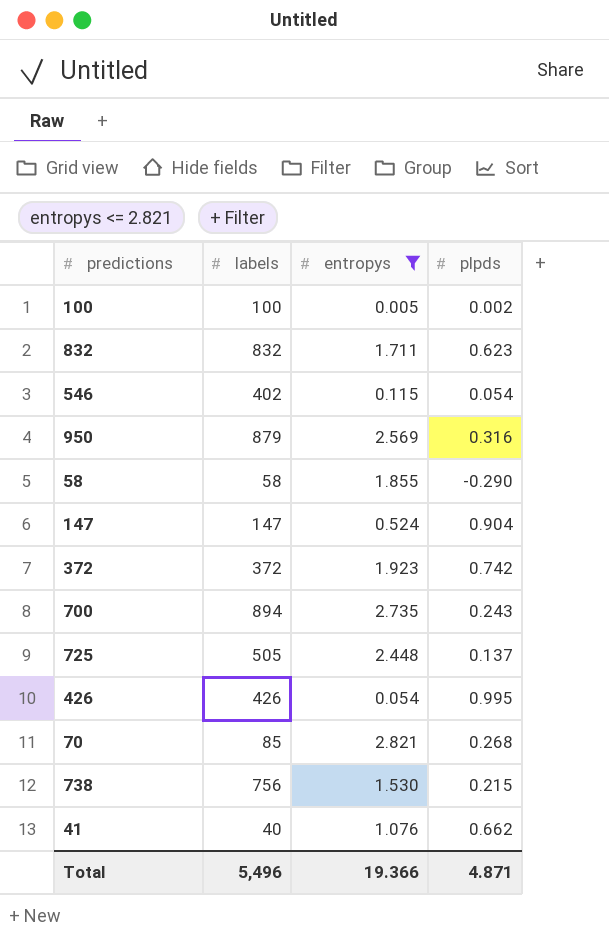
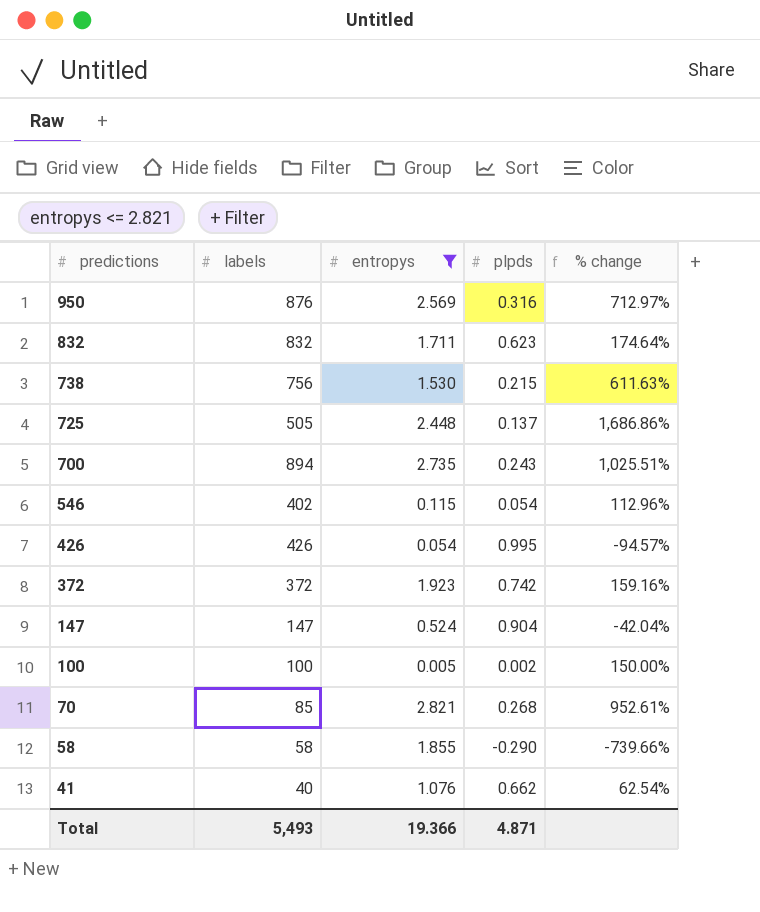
row order: none -> predictions descending
column % change | formula: none -> ([entropys] - [plpds]) / [plpds]
950 | labels: 879 -> 876
Total | labels: 5,496 -> 5,493

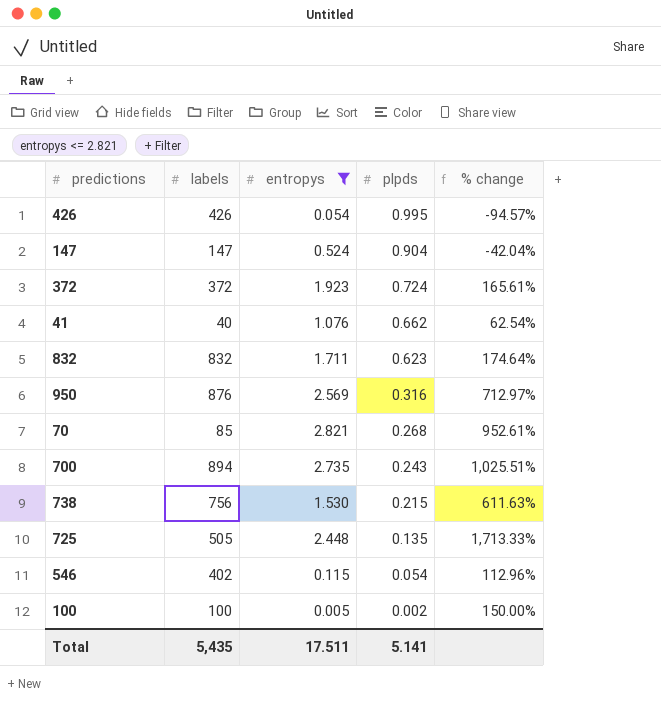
row order: predictions descending -> plpds descending
row 58: 58 | 1.855 | -0.290 | -739.66% -> none
372 | plpds: 0.742 -> 0.724
372 | % change: 159.16% -> 165.61%
725 | plpds: 0.137 -> 0.135
725 | % change: 1,686.86% -> 1,713.33%
Total | labels: 5,493 -> 5,435
Total | entropys: 19.366 -> 17.511
Total | plpds: 4.871 -> 5.141

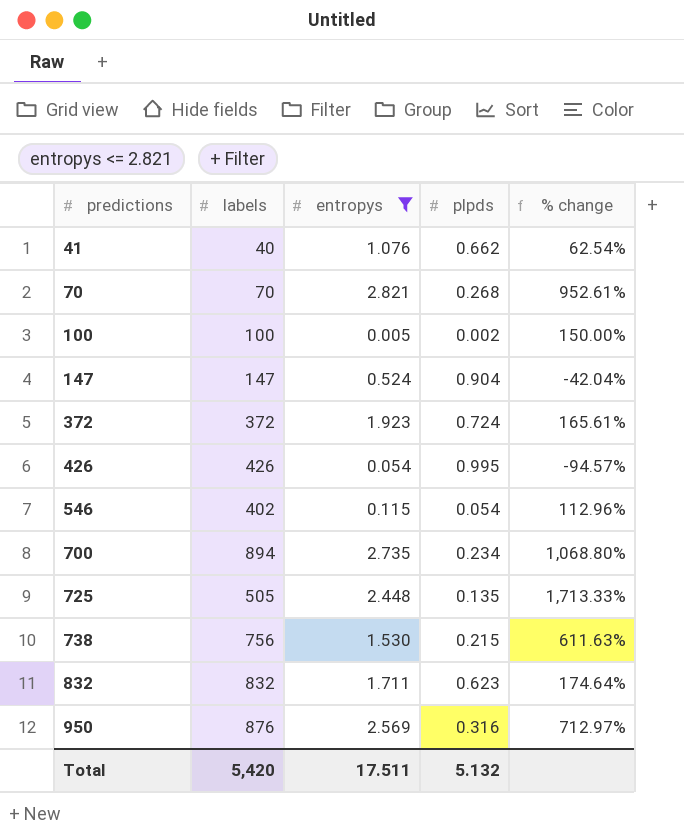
row order: plpds descending -> predictions ascending
70 | labels: 85 -> 70
700 | plpds: 0.243 -> 0.234
700 | % change: 1,025.51% -> 1,068.80%
Total | labels: 5,435 -> 5,420
Total | plpds: 5.141 -> 5.132

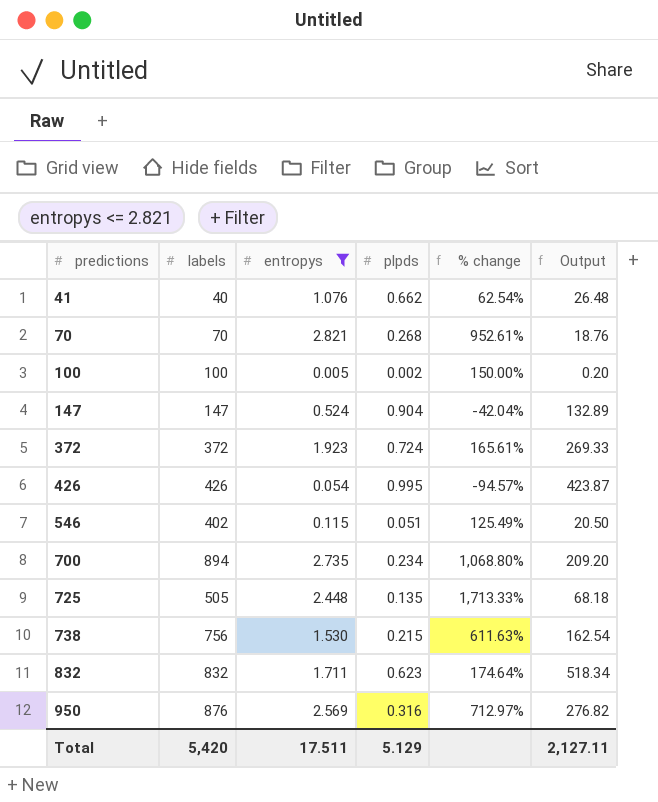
column Output | formula: none -> [labels] * [plpds]
546 | plpds: 0.054 -> 0.051
546 | % change: 112.96% -> 125.49%
Total | plpds: 5.132 -> 5.129

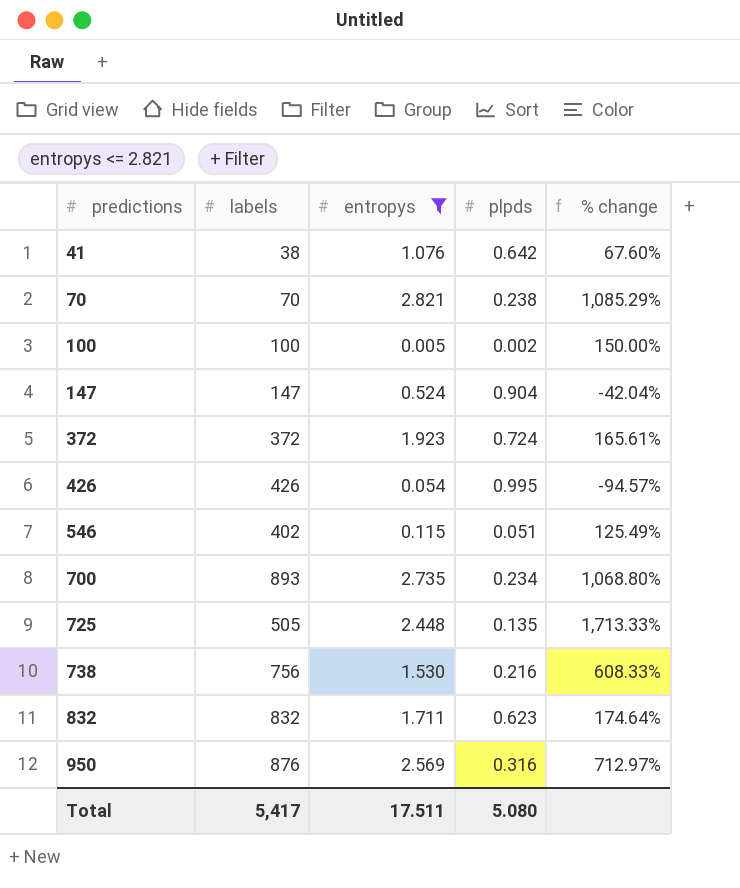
column Output | formula: [labels] * [plpds] -> none
41 | labels: 40 -> 38
41 | plpds: 0.662 -> 0.642
41 | % change: 62.54% -> 67.60%
70 | plpds: 0.268 -> 0.238
70 | % change: 952.61% -> 1,085.29%
700 | labels: 894 -> 893
738 | plpds: 0.215 -> 0.216
738 | % change: 611.63% -> 608.33%
Total | labels: 5,420 -> 5,417
Total | plpds: 5.129 -> 5.080

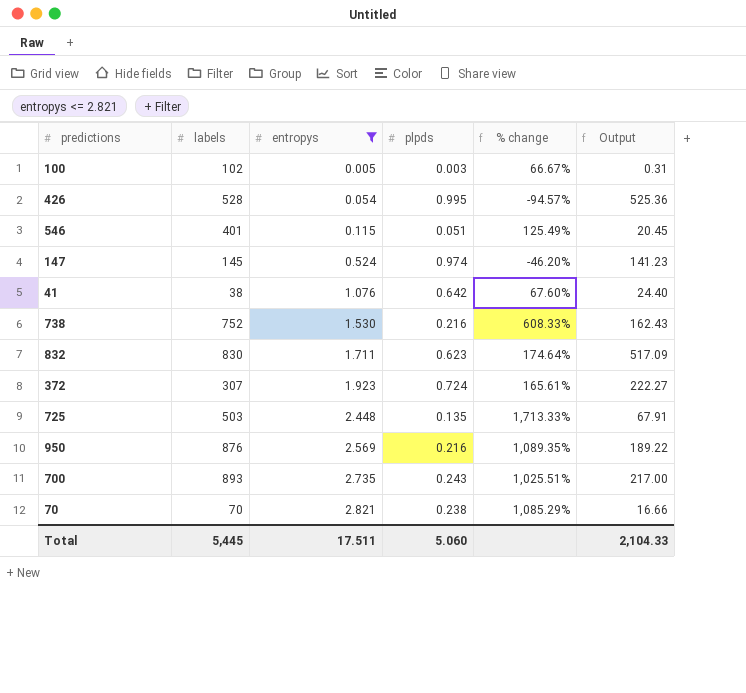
row order: predictions ascending -> entropys ascending
column Output | formula: none -> [labels] * [plpds]
100 | labels: 100 -> 102
100 | plpds: 0.002 -> 0.003
100 | % change: 150.00% -> 66.67%
426 | labels: 426 -> 528
546 | labels: 402 -> 401
147 | labels: 147 -> 145
147 | plpds: 0.904 -> 0.974
147 | % change: -42.04% -> -46.20%
738 | labels: 756 -> 752
832 | labels: 832 -> 830
372 | labels: 372 -> 307
725 | labels: 505 -> 503
950 | plpds: 0.316 -> 0.216
950 | % change: 712.97% -> 1,089.35%
700 | plpds: 0.234 -> 0.243
700 | % change: 1,068.80% -> 1,025.51%
Total | labels: 5,417 -> 5,445
Total | plpds: 5.080 -> 5.060

